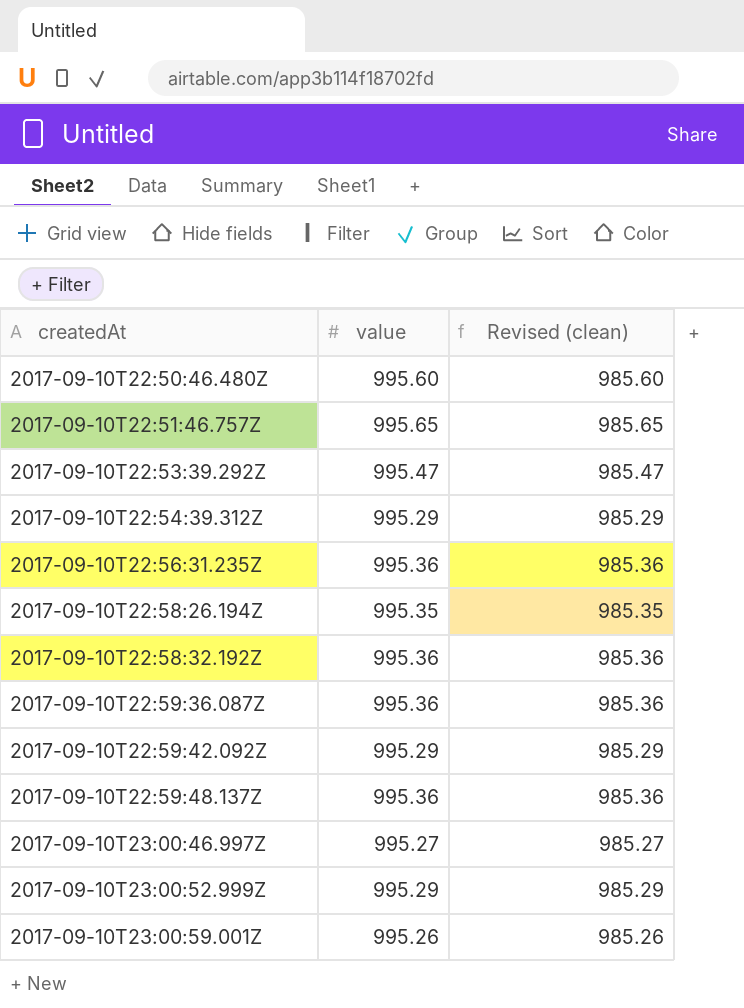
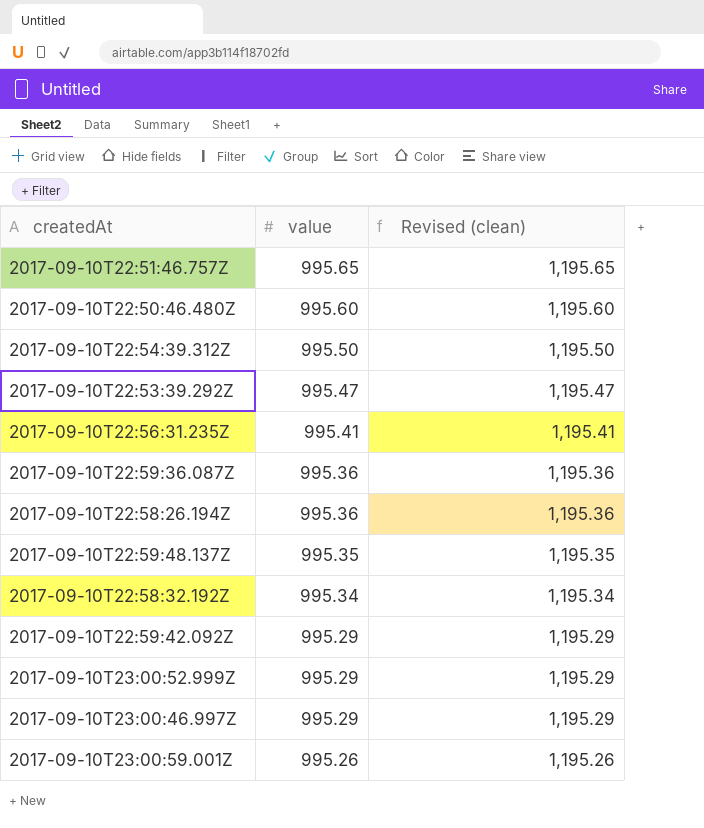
row order: createdAt ascending -> value descending
column Revised (clean) | formula: [value] - 10 -> [value] + 200
2017-09-10T22:54:39.312Z | value: 995.29 -> 995.50
2017-09-10T22:56:31.235Z | value: 995.36 -> 995.41
2017-09-10T22:58:26.194Z | value: 995.35 -> 995.36
2017-09-10T22:59:48.137Z | value: 995.36 -> 995.35
2017-09-10T22:58:32.192Z | value: 995.36 -> 995.34
2017-09-10T23:00:46.997Z | value: 995.27 -> 995.29

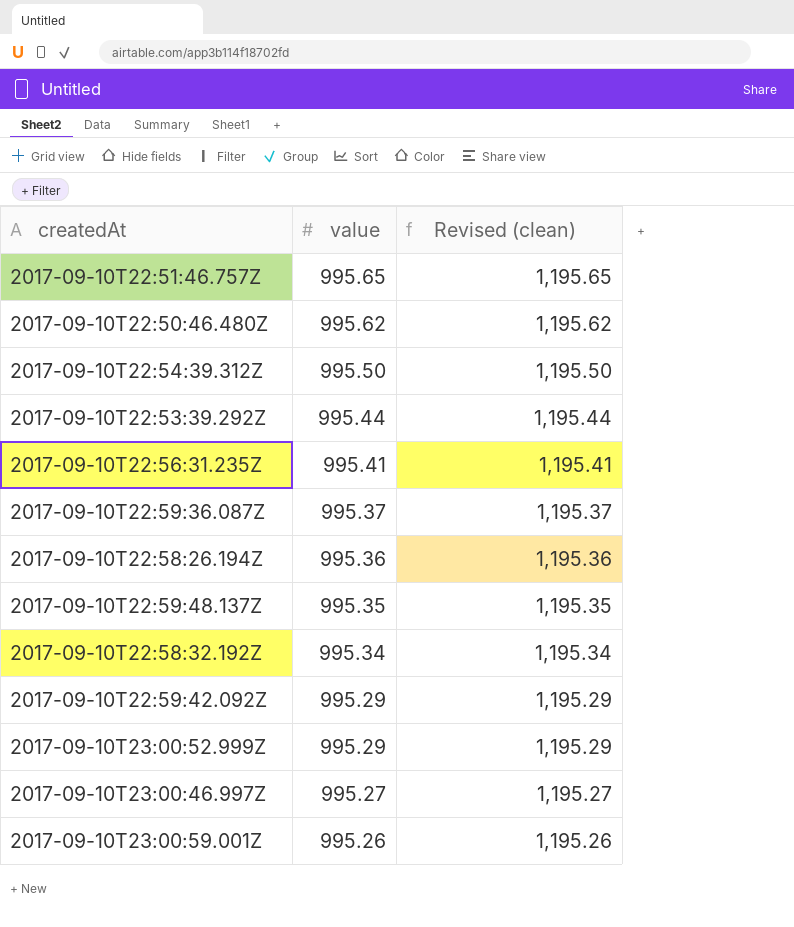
2017-09-10T22:50:46.480Z | value: 995.60 -> 995.62
2017-09-10T22:50:46.480Z | Revised (clean): 1,195.60 -> 1,195.62
2017-09-10T22:53:39.292Z | value: 995.47 -> 995.44
2017-09-10T22:53:39.292Z | Revised (clean): 1,195.47 -> 1,195.44
2017-09-10T22:59:36.087Z | value: 995.36 -> 995.37
2017-09-10T22:59:36.087Z | Revised (clean): 1,195.36 -> 1,195.37
2017-09-10T23:00:46.997Z | value: 995.29 -> 995.27
2017-09-10T23:00:46.997Z | Revised (clean): 1,195.29 -> 1,195.27

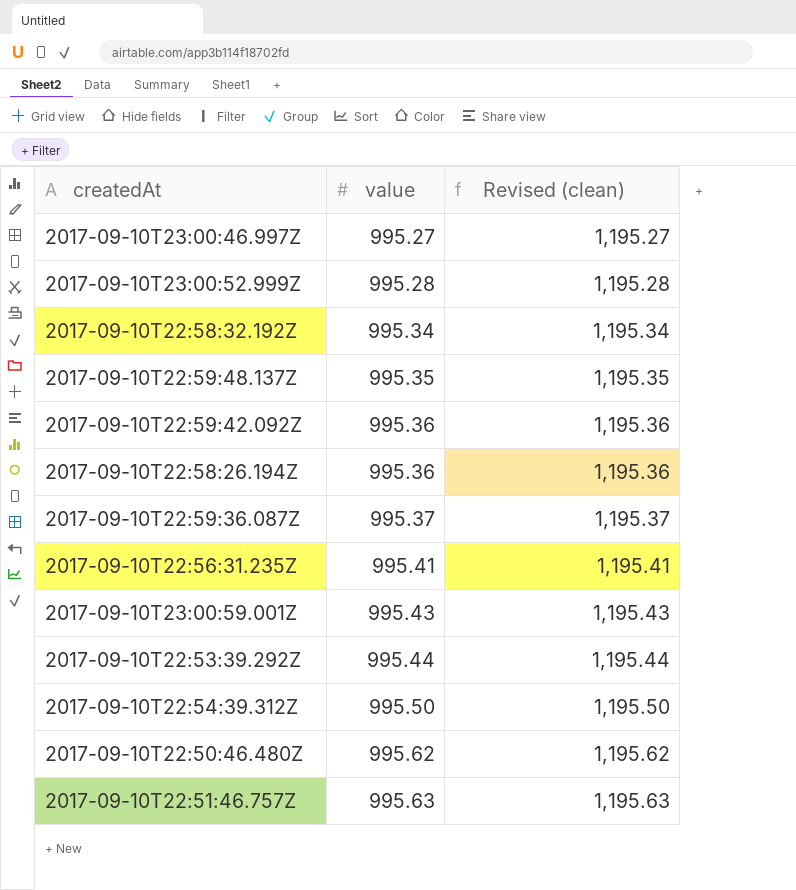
row order: value descending -> value ascending
2017-09-10T23:00:52.999Z | value: 995.29 -> 995.28
2017-09-10T23:00:52.999Z | Revised (clean): 1,195.29 -> 1,195.28
2017-09-10T22:59:42.092Z | value: 995.29 -> 995.36
2017-09-10T22:59:42.092Z | Revised (clean): 1,195.29 -> 1,195.36
2017-09-10T23:00:59.001Z | value: 995.26 -> 995.43
2017-09-10T23:00:59.001Z | Revised (clean): 1,195.26 -> 1,195.43
2017-09-10T22:51:46.757Z | value: 995.65 -> 995.63
2017-09-10T22:51:46.757Z | Revised (clean): 1,195.65 -> 1,195.63

